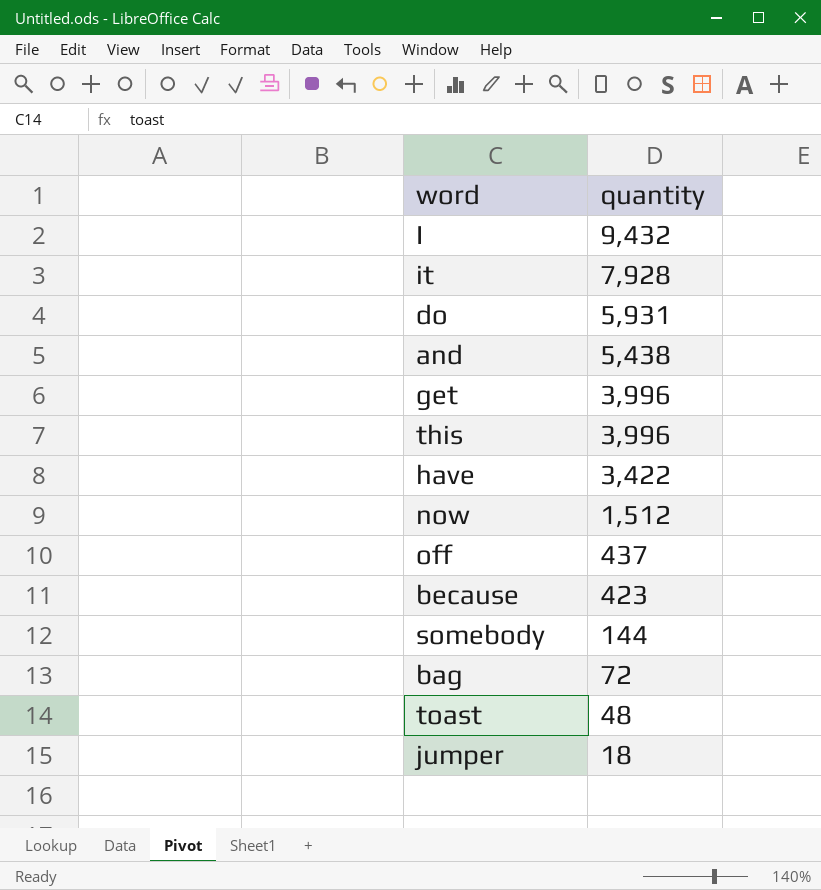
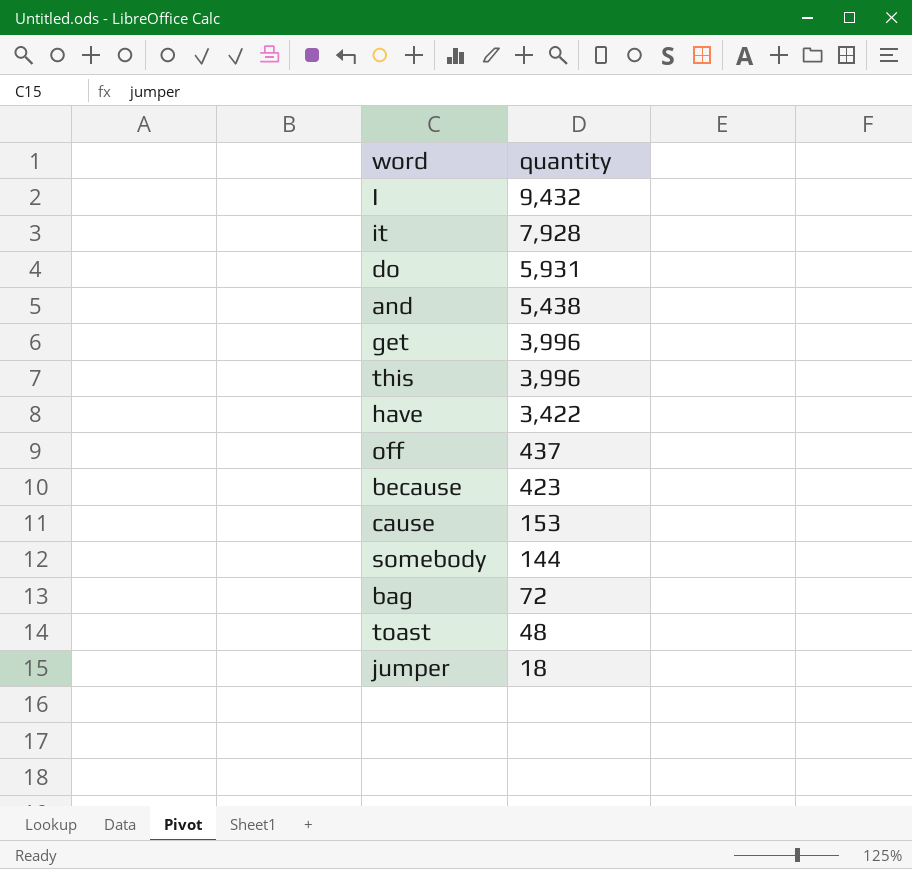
row now: 1,512 -> none
row cause: none -> 153

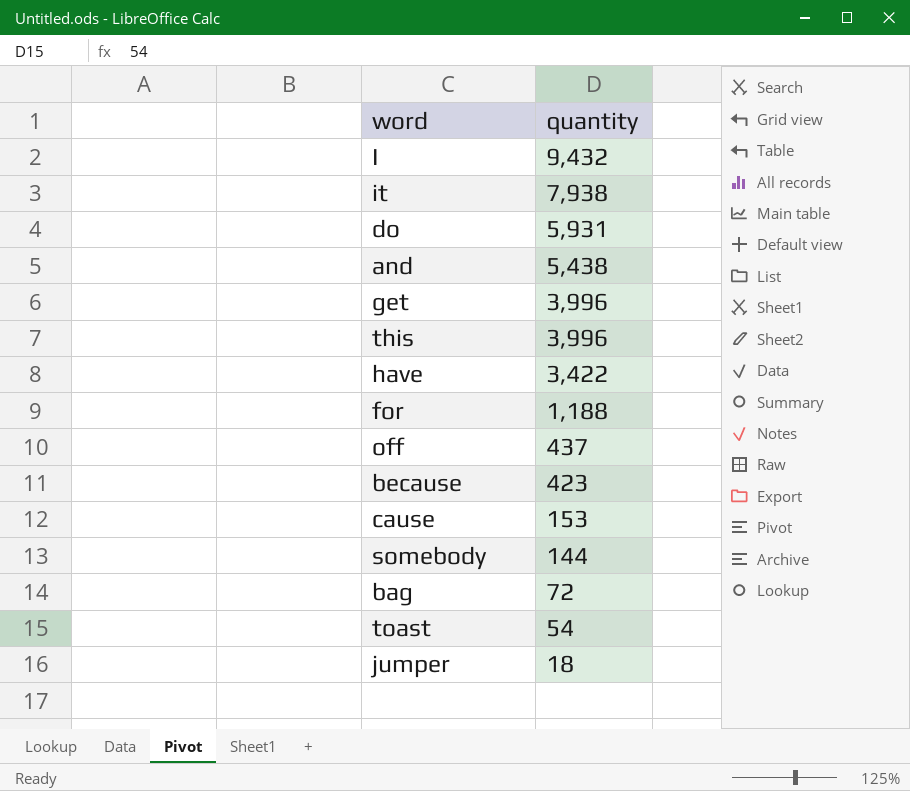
it | quantity: 7,928 -> 7,938
row for: none -> 1,188
toast | quantity: 48 -> 54

